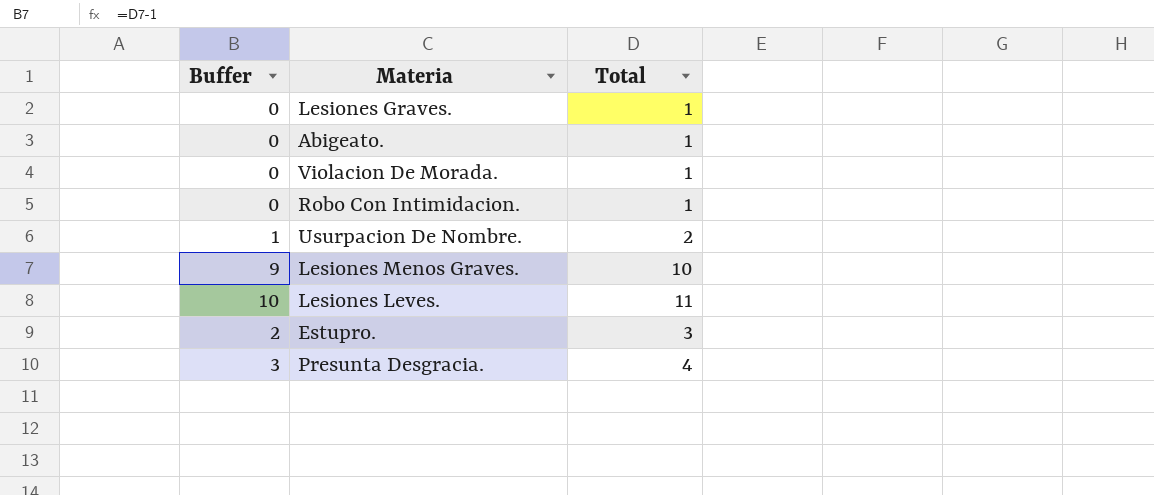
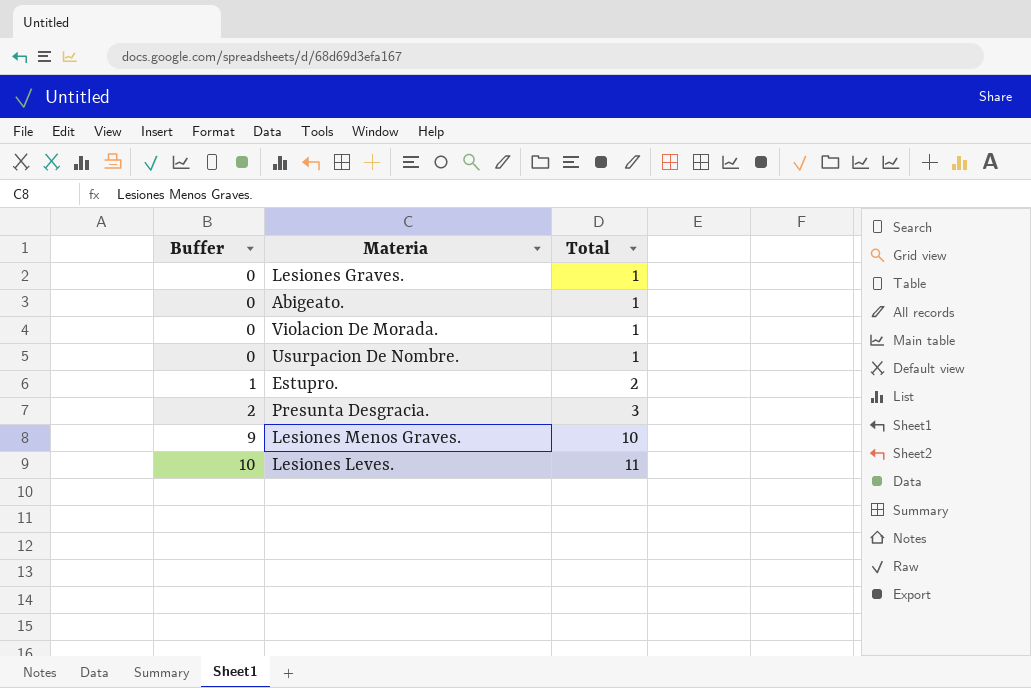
row order: none -> Buffer ascending
row Robo Con Intimidacion.: 0 | 1 -> none
Usurpacion De Nombre. | Buffer: 1 -> 0
Usurpacion De Nombre. | Total: 2 -> 1
Estupro. | Buffer: 2 -> 1
Estupro. | Total: 3 -> 2
Presunta Desgracia. | Buffer: 3 -> 2
Presunta Desgracia. | Total: 4 -> 3

